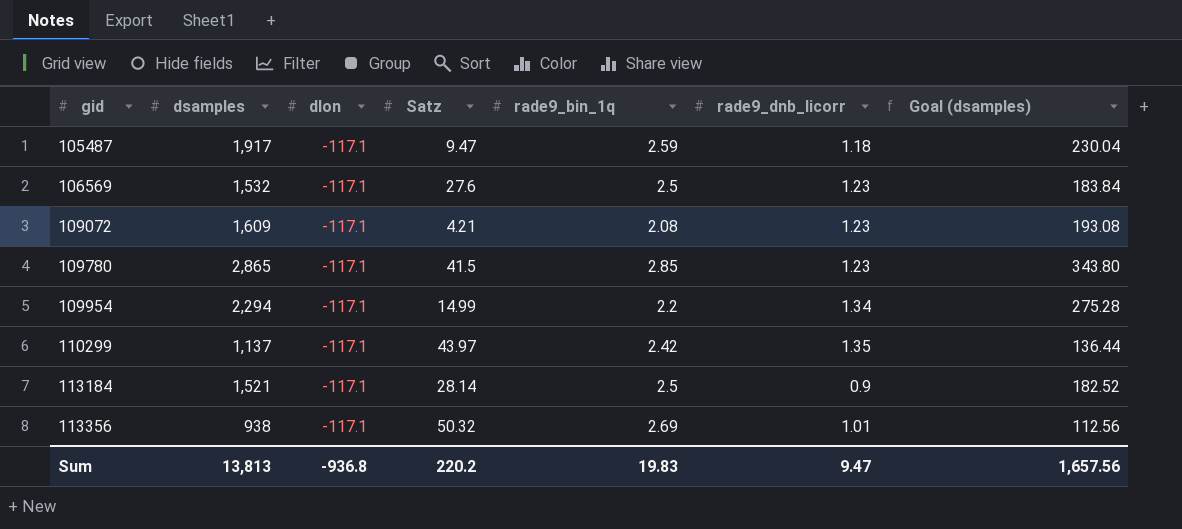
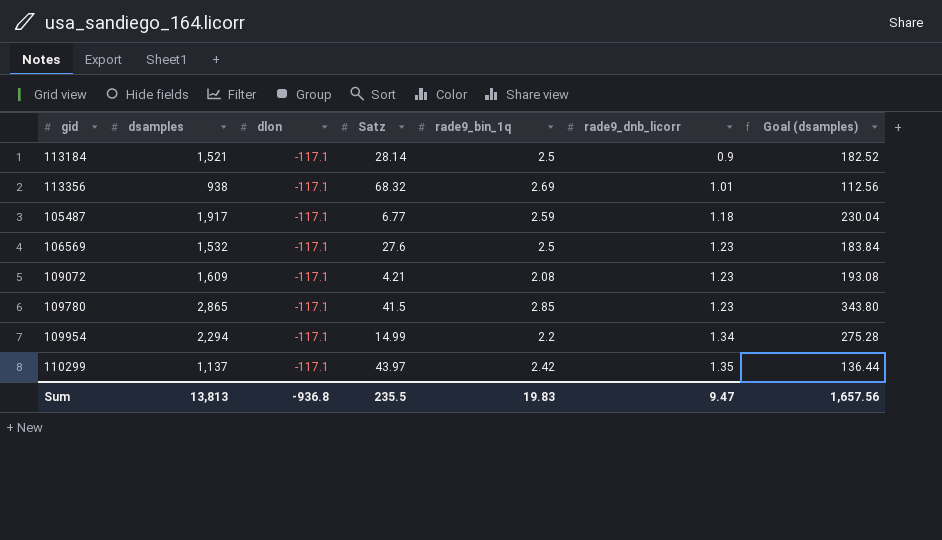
row order: gid ascending -> rade9_dnb_licorr ascending
113356 | Satz: 50.32 -> 68.32
105487 | Satz: 9.47 -> 6.77
Sum | Satz: 220.2 -> 235.5

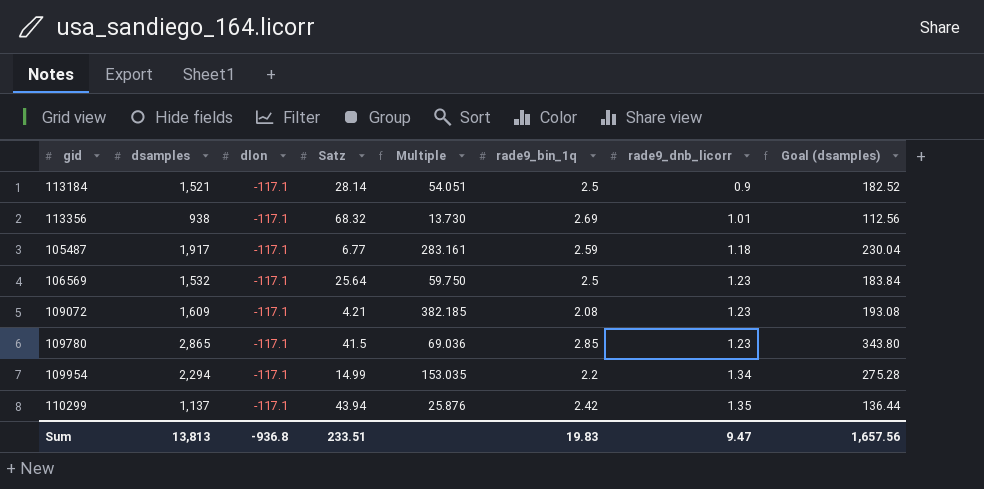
column Multiple | formula: none -> [dsamples] / [Satz]
106569 | Satz: 27.6 -> 25.64
110299 | Satz: 43.97 -> 43.94
Sum | Satz: 235.5 -> 233.51

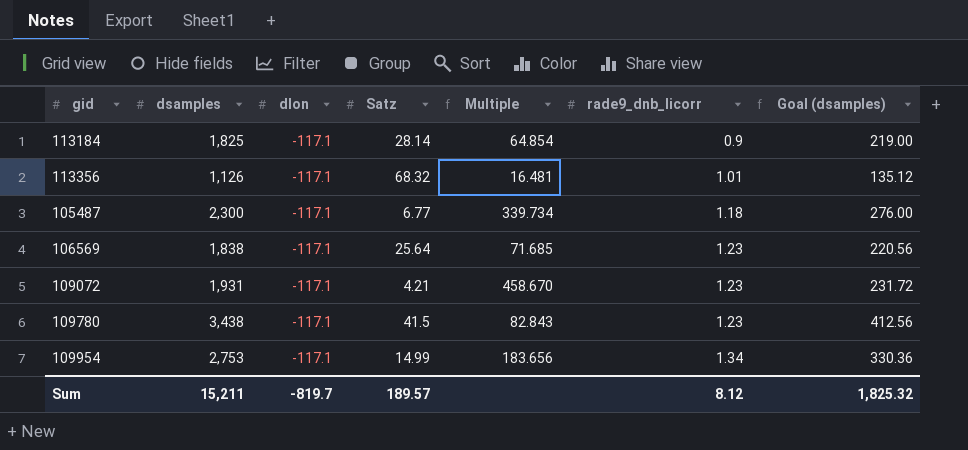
column rade9_bin_1q | position: 6 -> none
row 110299: 1,137 | -117.1 | 43.94 | 25.876 | 2.42 | 1.35 | 136.44 -> none
113184 | dsamples: 1,521 -> 1,825
113184 | Multiple: 54.051 -> 64.854
113184 | Goal (dsamples): 182.52 -> 219.00
113356 | dsamples: 938 -> 1,126
113356 | Multiple: 13.730 -> 16.481
113356 | Goal (dsamples): 112.56 -> 135.12
105487 | dsamples: 1,917 -> 2,300
105487 | Multiple: 283.161 -> 339.734
105487 | Goal (dsamples): 230.04 -> 276.00
106569 | dsamples: 1,532 -> 1,838
106569 | Multiple: 59.750 -> 71.685
106569 | Goal (dsamples): 183.84 -> 220.56
109072 | dsamples: 1,609 -> 1,931
109072 | Multiple: 382.185 -> 458.670
109072 | Goal (dsamples): 193.08 -> 231.72
109780 | dsamples: 2,865 -> 3,438
109780 | Multiple: 69.036 -> 82.843
109780 | Goal (dsamples): 343.80 -> 412.56
109954 | dsamples: 2,294 -> 2,753
109954 | Multiple: 153.035 -> 183.656
109954 | Goal (dsamples): 275.28 -> 330.36
Sum | dsamples: 13,813 -> 15,211
Sum | dlon: -936.8 -> -819.7
Sum | Satz: 233.51 -> 189.57
Sum | rade9_dnb_licorr: 9.47 -> 8.12
Sum | Goal (dsamples): 1,657.56 -> 1,825.32

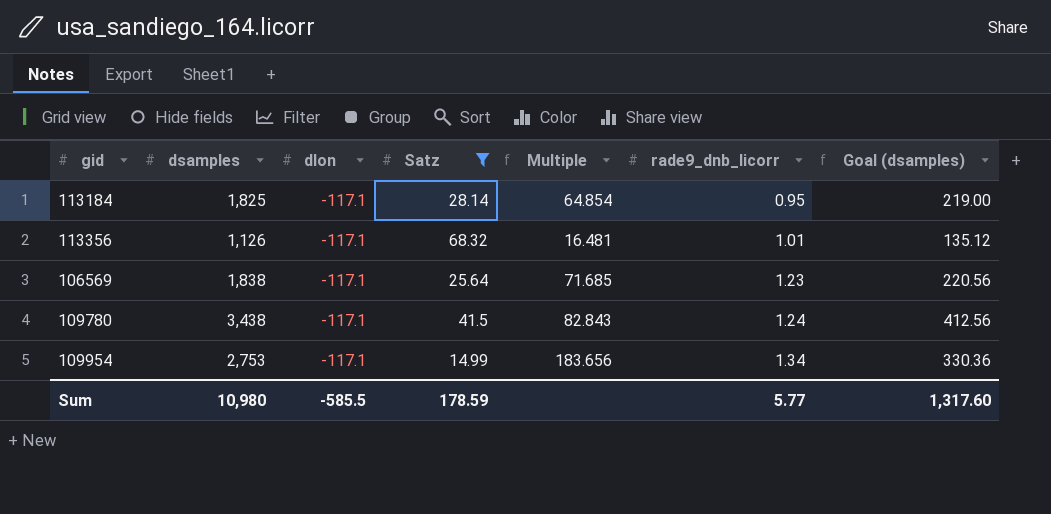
filter: none -> Satz >= 14.99
113184 | rade9_dnb_licorr: 0.9 -> 0.95
109780 | rade9_dnb_licorr: 1.23 -> 1.24
Sum | dsamples: 15,211 -> 10,980
Sum | dlon: -819.7 -> -585.5
Sum | Satz: 189.57 -> 178.59
Sum | rade9_dnb_licorr: 8.12 -> 5.77
Sum | Goal (dsamples): 1,825.32 -> 1,317.60

